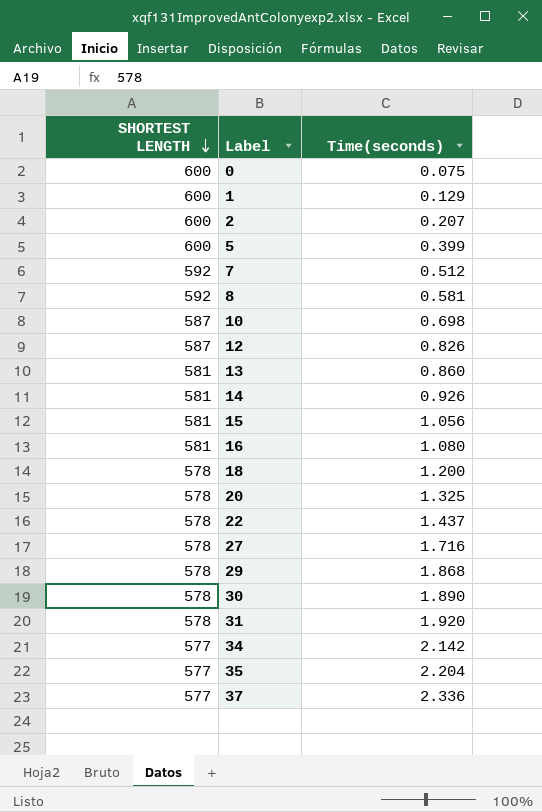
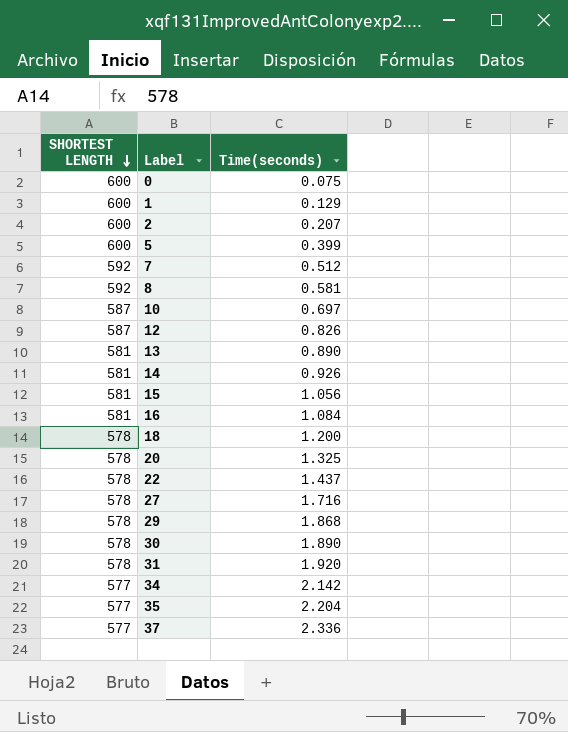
10 | Time(seconds): 0.698 -> 0.697
13 | Time(seconds): 0.860 -> 0.890
16 | Time(seconds): 1.080 -> 1.084

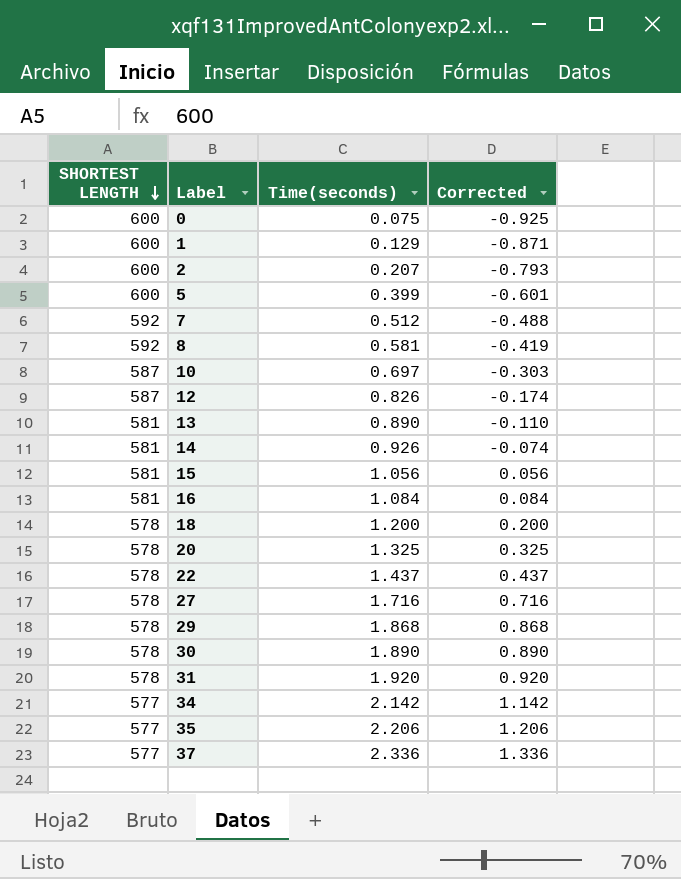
column Corrected | formula: none -> [Time(seconds)] - 1
35 | Time(seconds): 2.204 -> 2.206

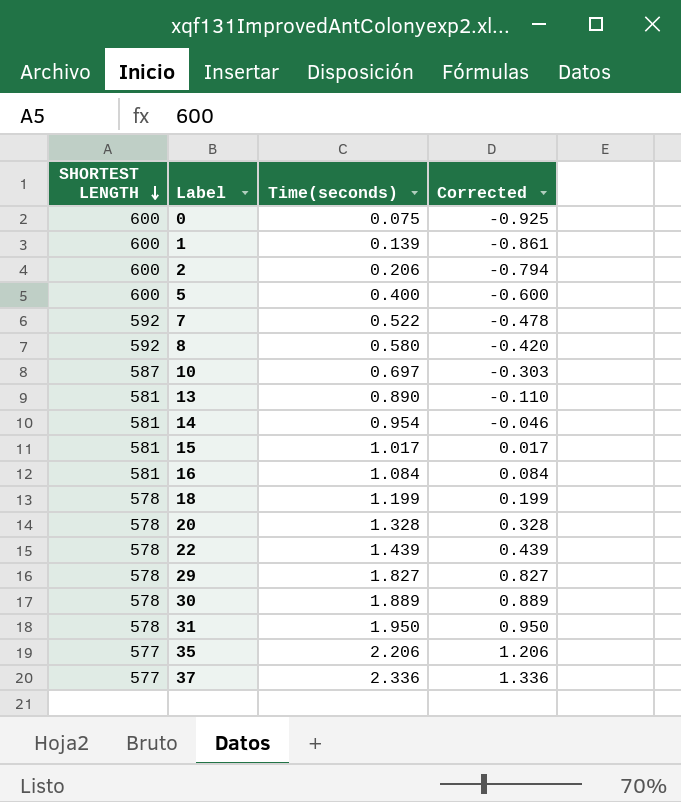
row 12: 587 | 0.826 | -0.174 -> none
row 27: 578 | 1.716 | 0.716 -> none
row 34: 577 | 2.142 | 1.142 -> none
1 | Time(seconds): 0.129 -> 0.139
1 | Corrected: -0.871 -> -0.861
2 | Time(seconds): 0.207 -> 0.206
2 | Corrected: -0.793 -> -0.794
5 | Time(seconds): 0.399 -> 0.400
5 | Corrected: -0.601 -> -0.600
7 | Time(seconds): 0.512 -> 0.522
7 | Corrected: -0.488 -> -0.478
8 | Time(seconds): 0.581 -> 0.580
8 | Corrected: -0.419 -> -0.420
14 | Time(seconds): 0.926 -> 0.954
14 | Corrected: -0.074 -> -0.046
15 | Time(seconds): 1.056 -> 1.017
15 | Corrected: 0.056 -> 0.017
18 | Time(seconds): 1.200 -> 1.199
18 | Corrected: 0.200 -> 0.199
20 | Time(seconds): 1.325 -> 1.328
20 | Corrected: 0.325 -> 0.328
22 | Time(seconds): 1.437 -> 1.439
22 | Corrected: 0.437 -> 0.439
29 | Time(seconds): 1.868 -> 1.827
29 | Corrected: 0.868 -> 0.827
30 | Time(seconds): 1.890 -> 1.889
30 | Corrected: 0.890 -> 0.889
31 | Time(seconds): 1.920 -> 1.950
31 | Corrected: 0.920 -> 0.950

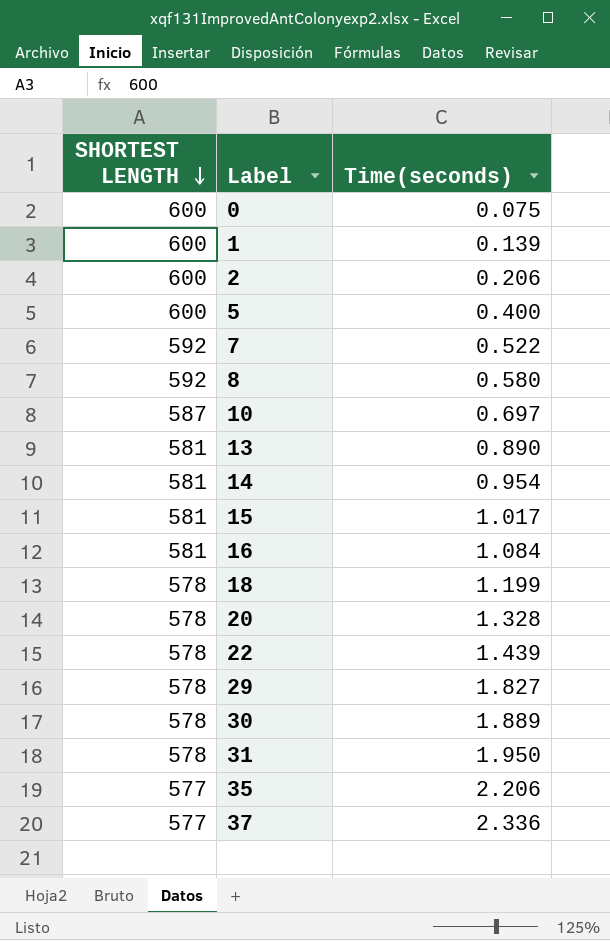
column Corrected | formula: [Time(seconds)] - 1 -> none

